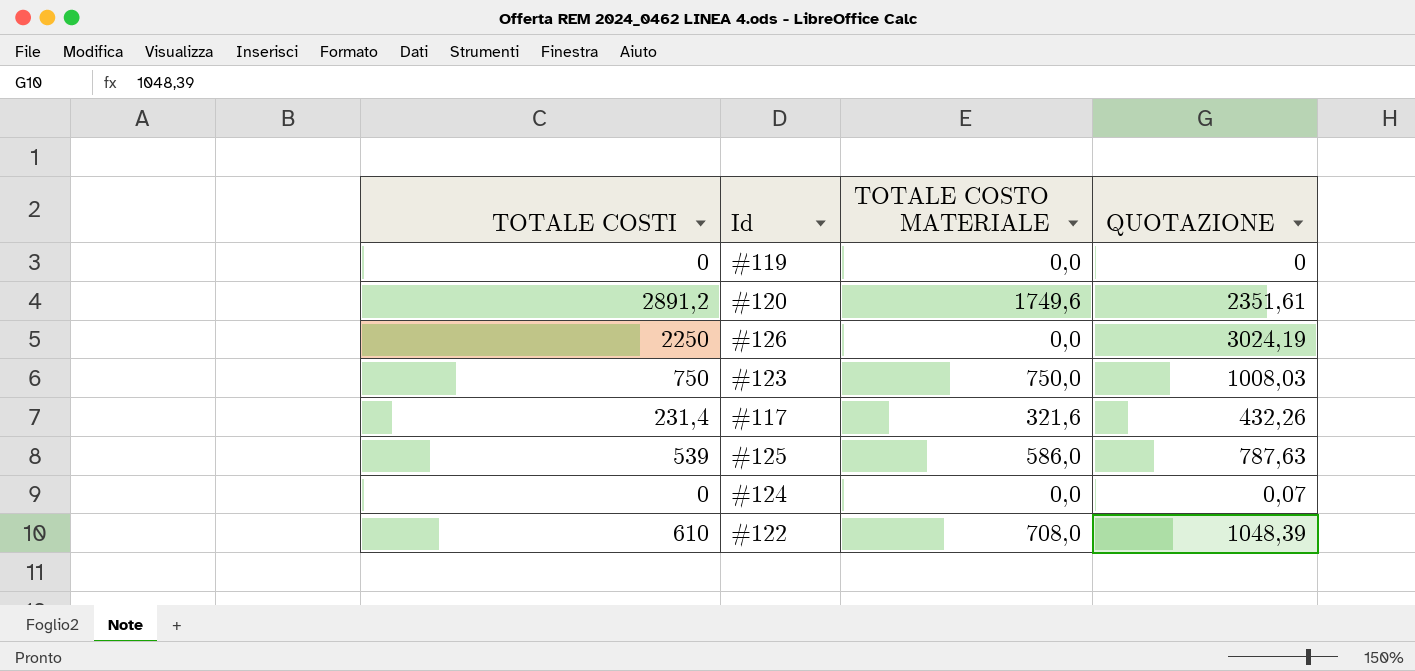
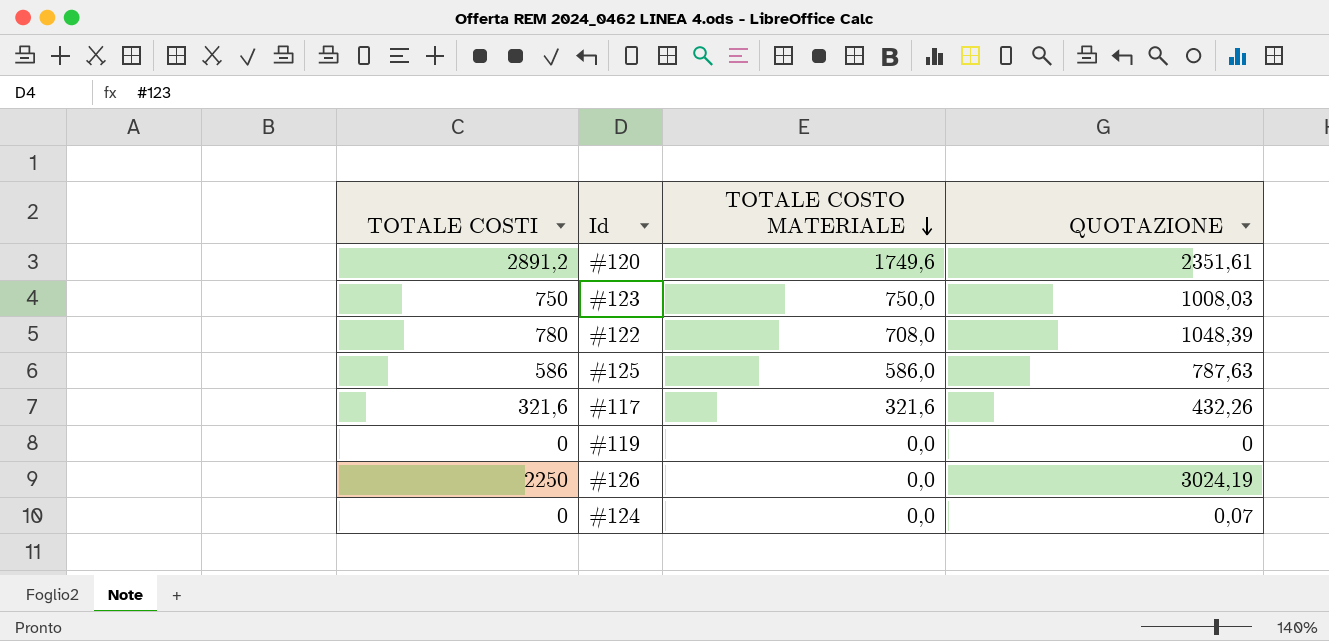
row order: none -> TOTALE COSTO MATERIALE descending
#122 | TOTALE COSTI: 610 -> 780
#125 | TOTALE COSTI: 539 -> 586
#117 | TOTALE COSTI: 231,4 -> 321,6

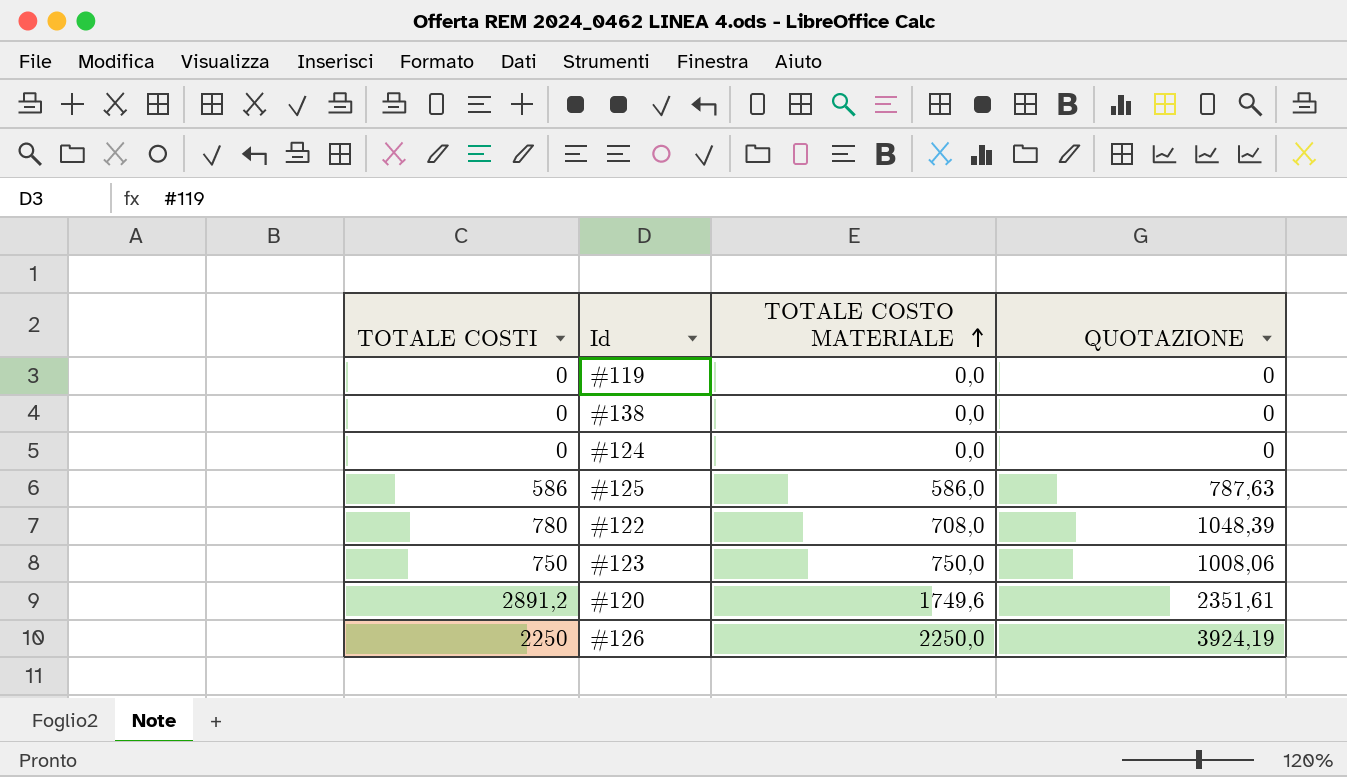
row order: TOTALE COSTO MATERIALE descending -> TOTALE COSTO MATERIALE ascending
row #117: 321,6 | 321,6 | 432,26 -> none
row #138: none -> 0 | 0,0 | 0
#124 | QUOTAZIONE: 0,07 -> 0
#123 | QUOTAZIONE: 1008,03 -> 1008,06
#126 | TOTALE COSTO MATERIALE: 0,0 -> 2250,0
#126 | QUOTAZIONE: 3024,19 -> 3924,19

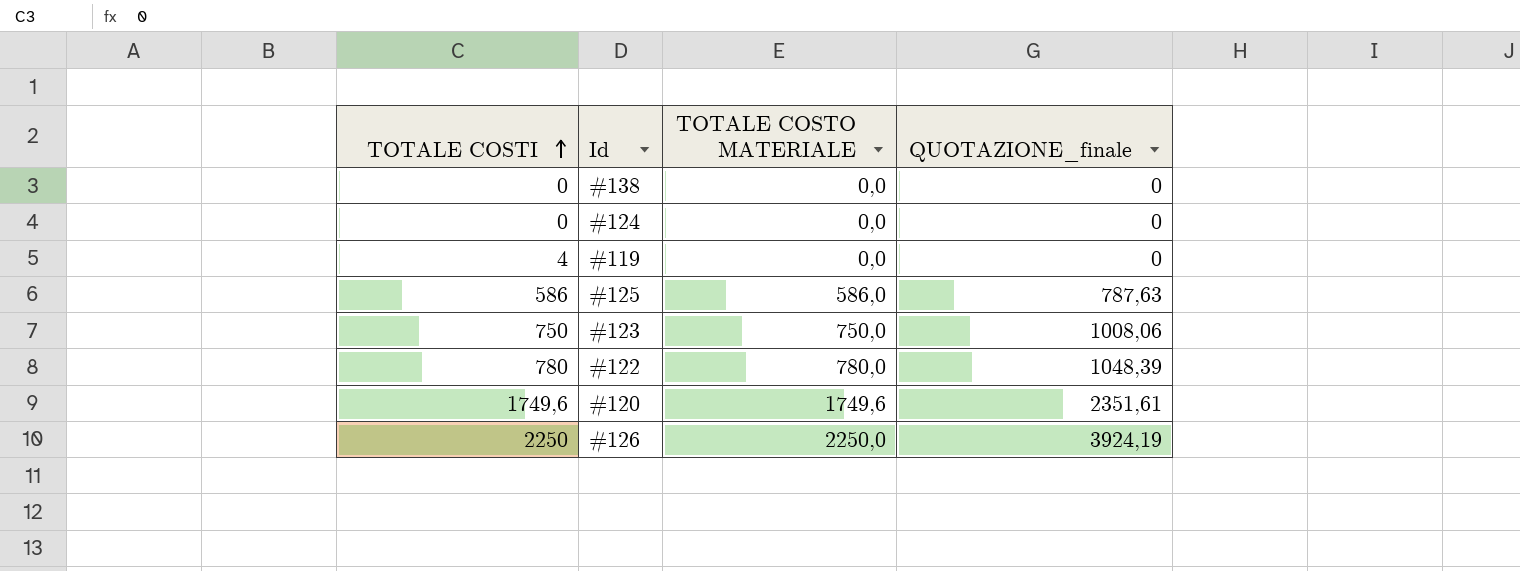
row order: TOTALE COSTO MATERIALE ascending -> TOTALE COSTI ascending
column name: QUOTAZIONE -> QUOTAZIONE_finale
#119 | TOTALE COSTI: 0 -> 4
#122 | TOTALE COSTO MATERIALE: 708,0 -> 780,0
#120 | TOTALE COSTI: 2891,2 -> 1749,6

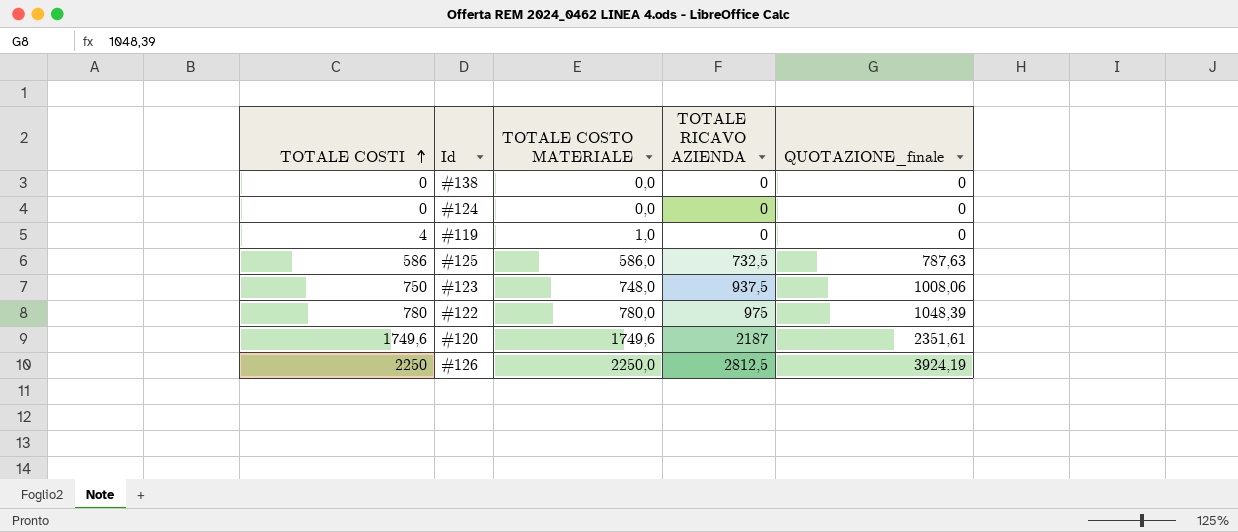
column TOTALE RICAVO AZIENDA | position: none -> 4
#119 | TOTALE COSTO MATERIALE: 0,0 -> 1,0
#123 | TOTALE COSTO MATERIALE: 750,0 -> 748,0

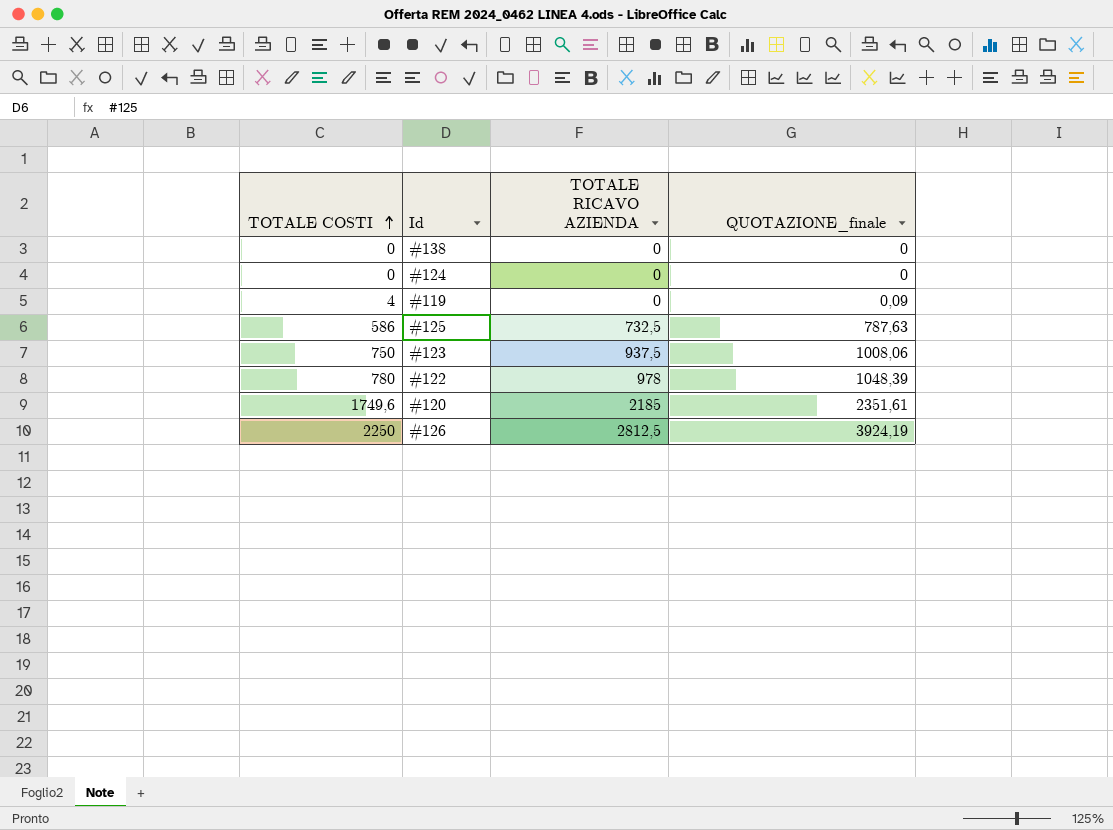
column TOTALE COSTO MATERIALE | position: 3 -> none
#119 | QUOTAZIONE_finale: 0 -> 0,09
#122 | TOTALE RICAVO AZIENDA: 975 -> 978
#120 | TOTALE RICAVO AZIENDA: 2187 -> 2185

